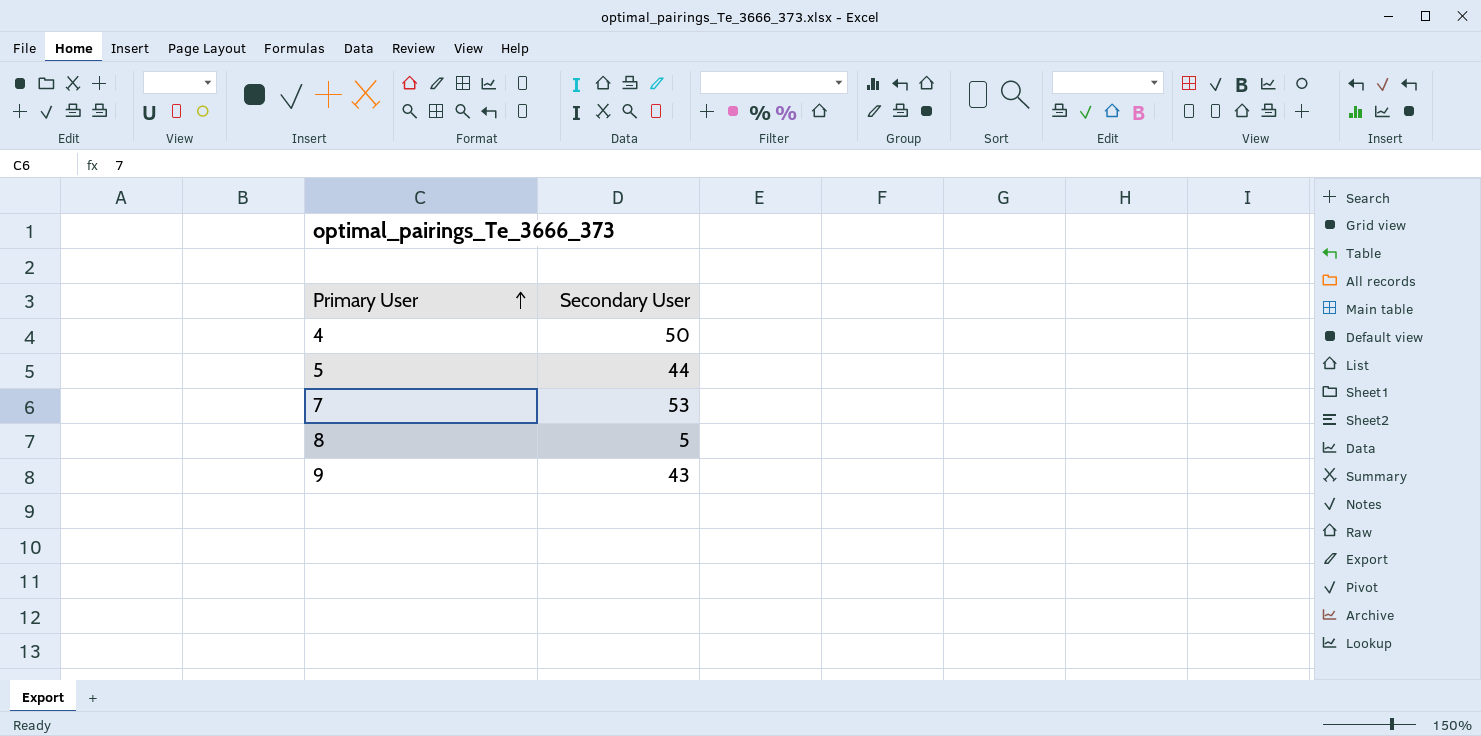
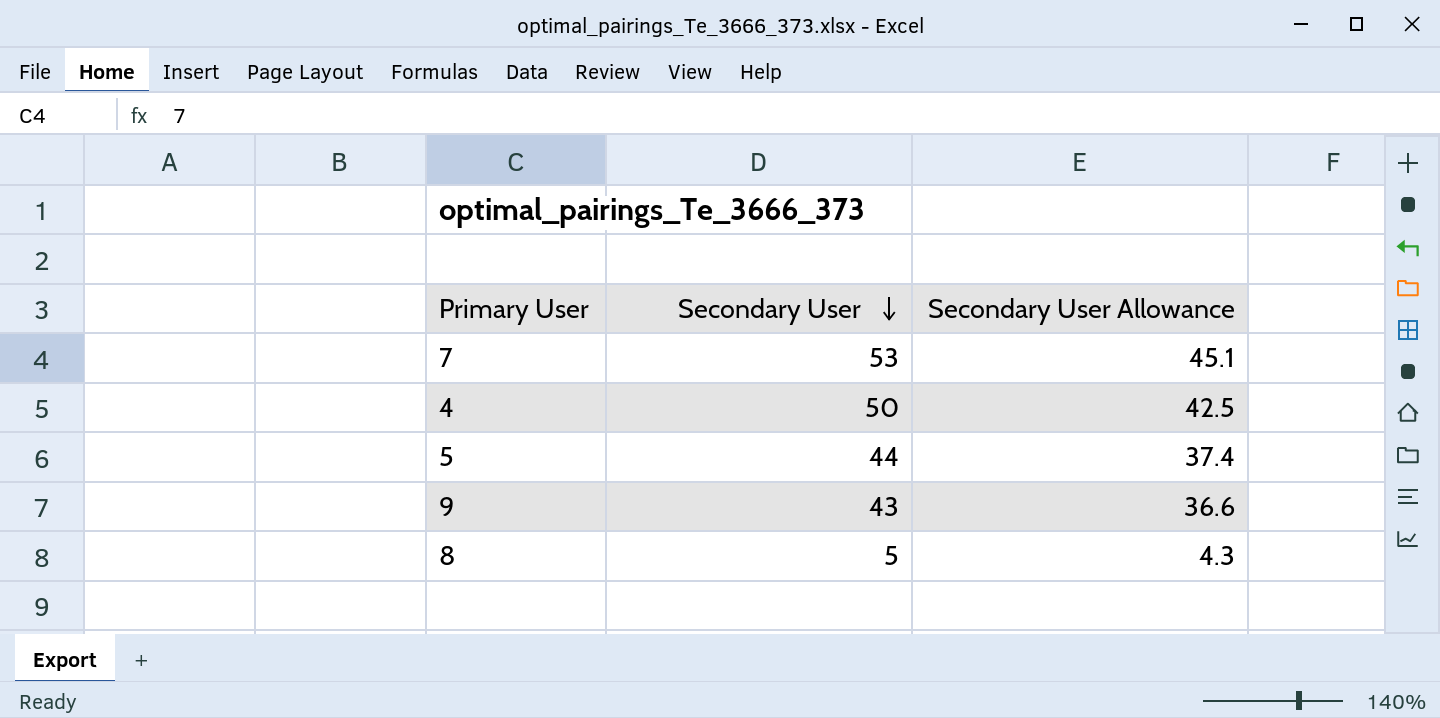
row order: Primary User ascending -> Secondary User descending
column Secondary User Allowance | formula: none -> [Secondary User] * 0.85

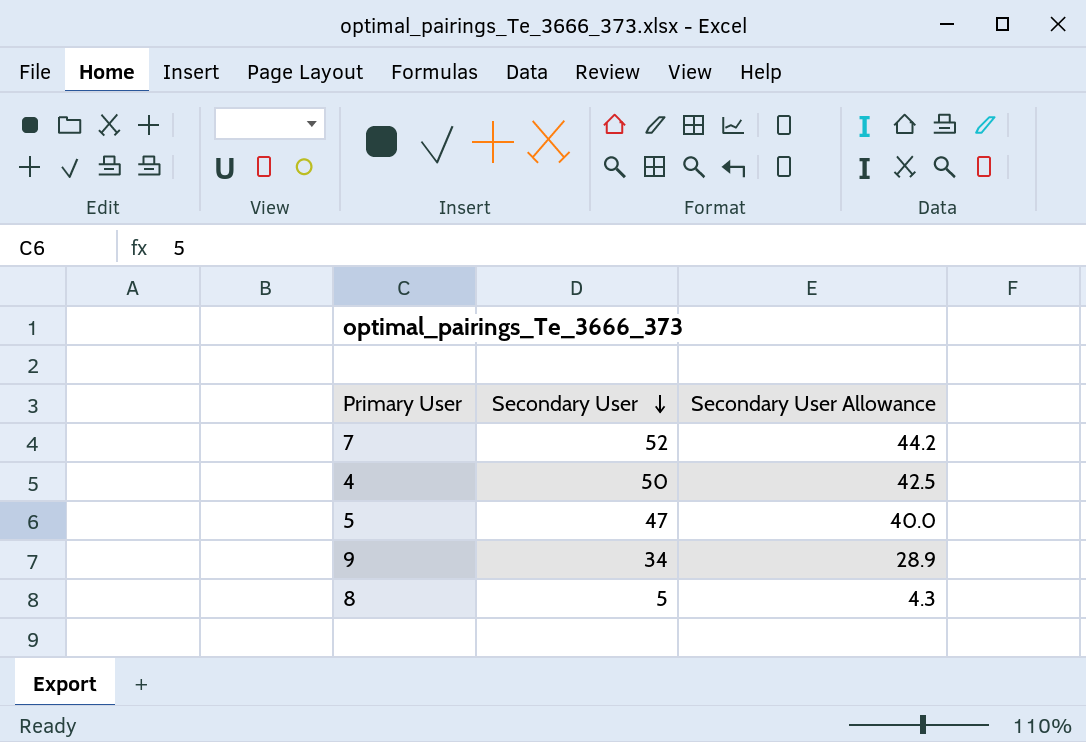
7 | Secondary User: 53 -> 52
7 | Secondary User Allowance: 45.1 -> 44.2
5 | Secondary User: 44 -> 47
5 | Secondary User Allowance: 37.4 -> 40.0
9 | Secondary User: 43 -> 34
9 | Secondary User Allowance: 36.6 -> 28.9

